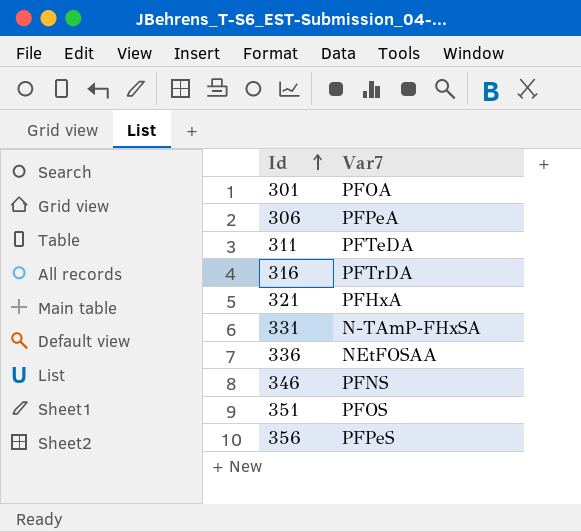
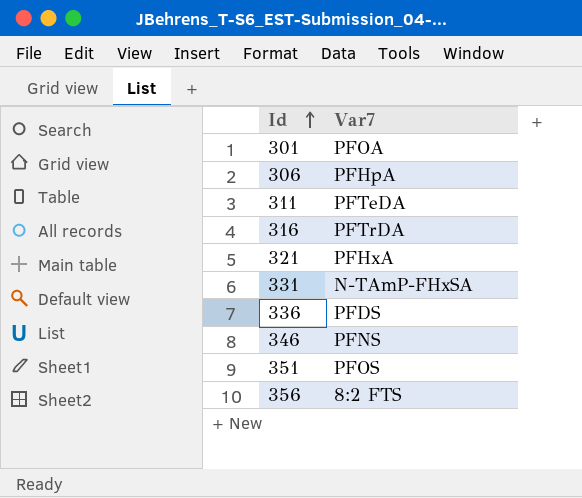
306 | Var7: PFPeA -> PFHpA
336 | Var7: NEtFOSAA -> PFDS
356 | Var7: PFPeS -> 8:2 FTS

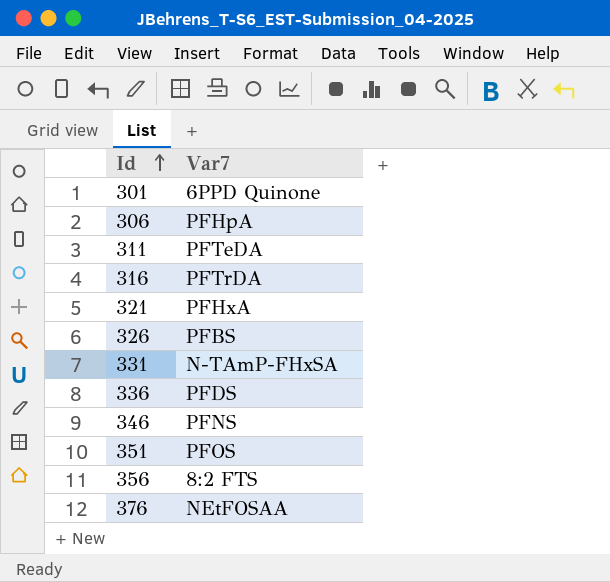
301 | Var7: PFOA -> 6PPD Quinone
row 326: none -> PFBS
row 376: none -> NEtFOSAA

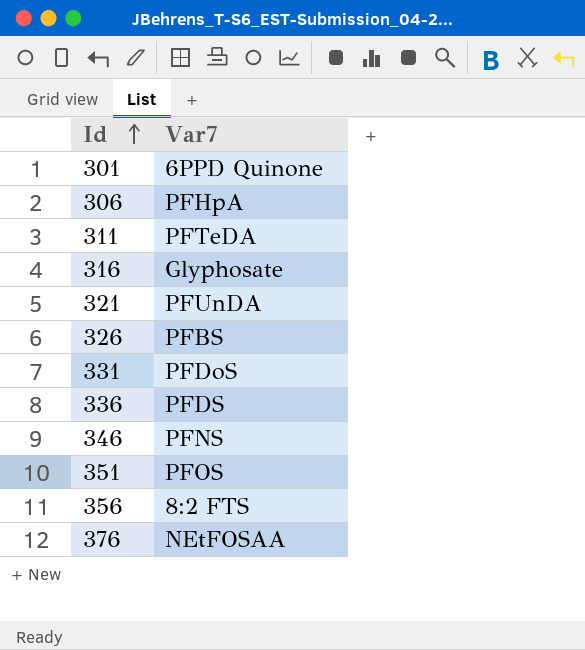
316 | Var7: PFTrDA -> Glyphosate
321 | Var7: PFHxA -> PFUnDA
331 | Var7: N-TAmP-FHxSA -> PFDoS

